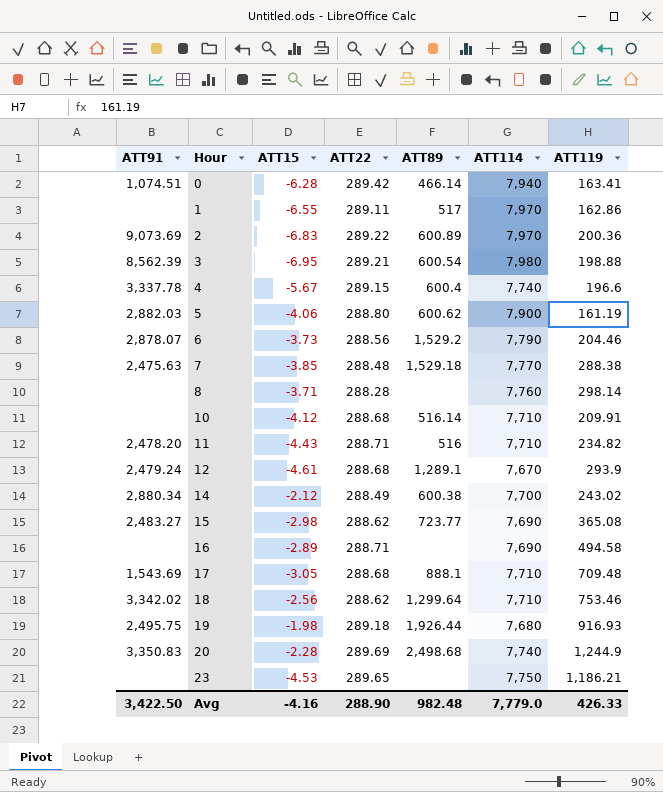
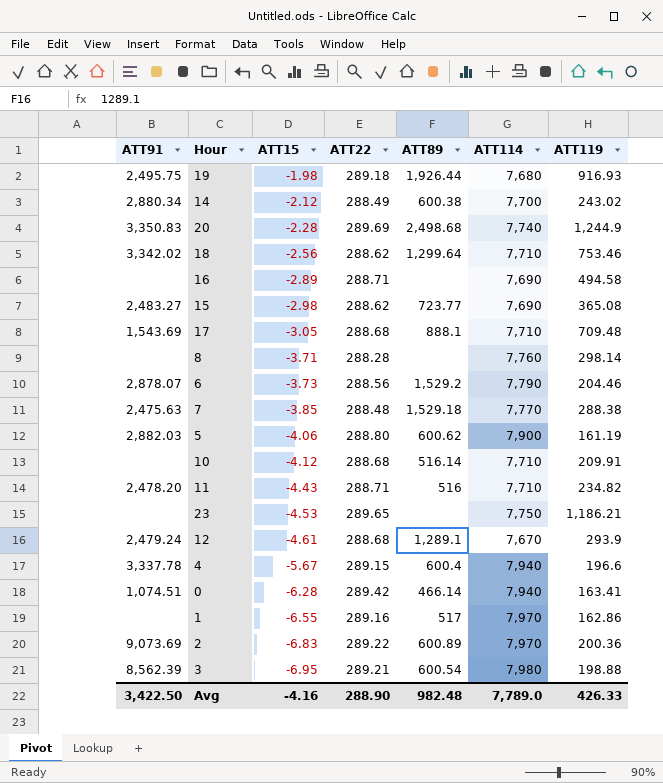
row order: Hour ascending -> ATT15 descending
4 | ATT114: 7,740 -> 7,940
1 | ATT22: 289.11 -> 289.16
Avg | ATT114: 7,779.0 -> 7,789.0

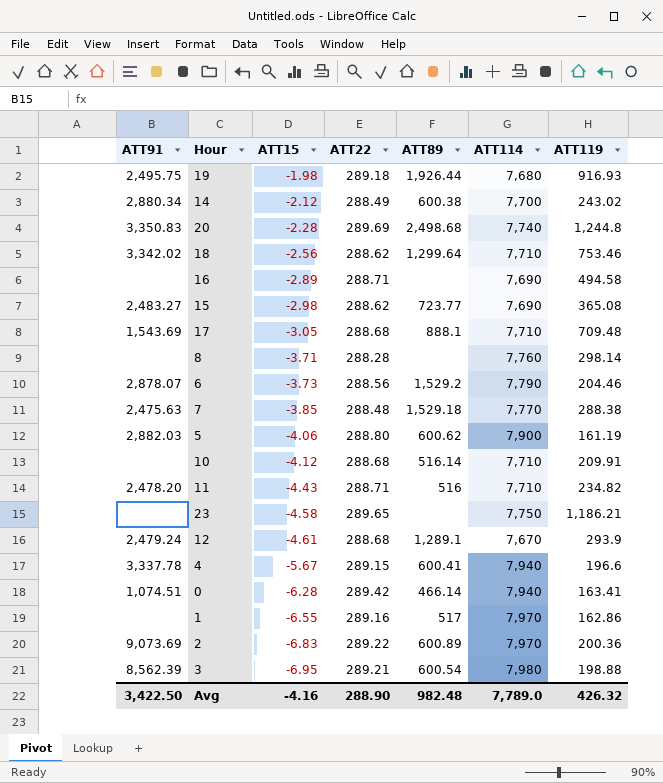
20 | ATT119: 1,244.9 -> 1,244.8
23 | ATT15: -4.53 -> -4.58
4 | ATT89: 600.4 -> 600.41
Avg | ATT119: 426.33 -> 426.32

